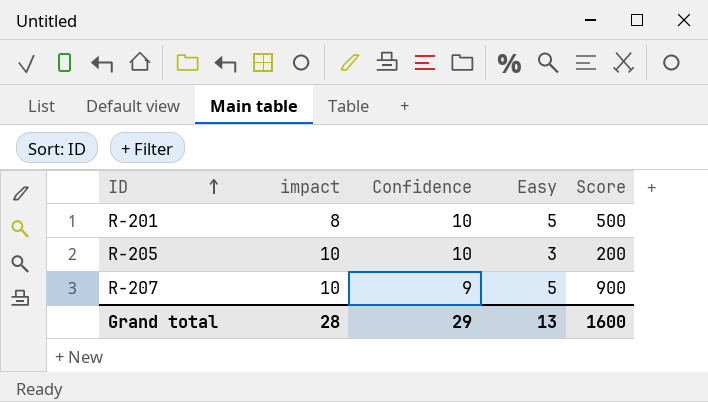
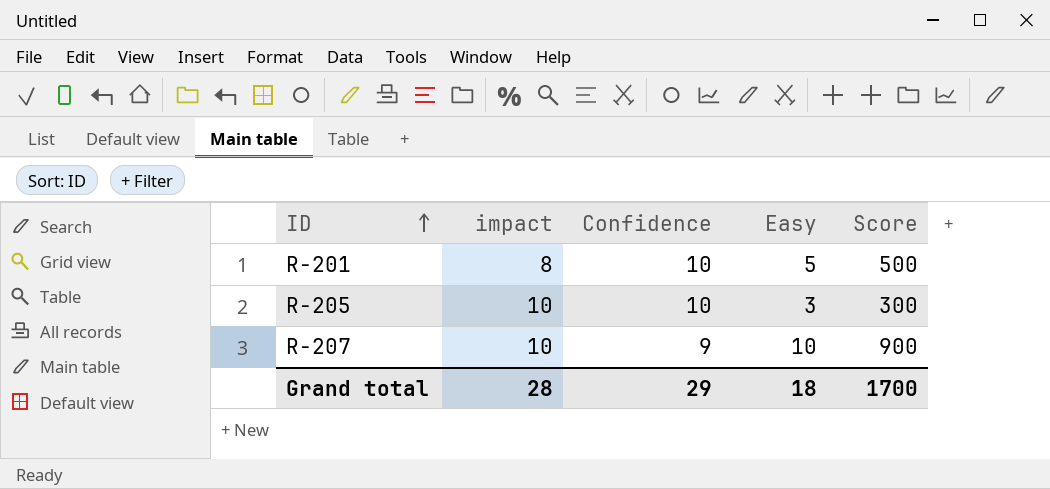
R-205 | Score: 200 -> 300
R-207 | Easy: 5 -> 10
Grand total | Easy: 13 -> 18
Grand total | Score: 1600 -> 1700

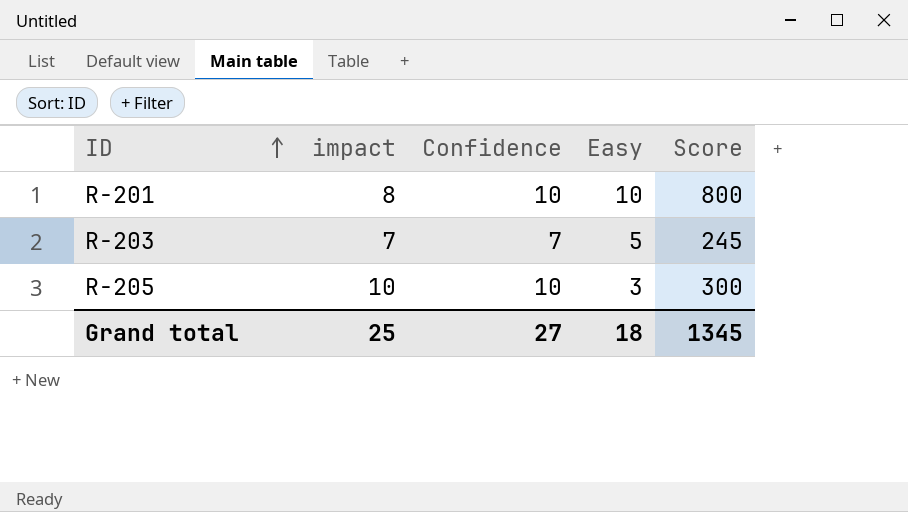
row R-207: 10 | 9 | 10 | 900 -> none
R-201 | Easy: 5 -> 10
R-201 | Score: 500 -> 800
row R-203: none -> 7 | 7 | 5 | 245
Grand total | impact: 28 -> 25
Grand total | Confidence: 29 -> 27
Grand total | Score: 1700 -> 1345

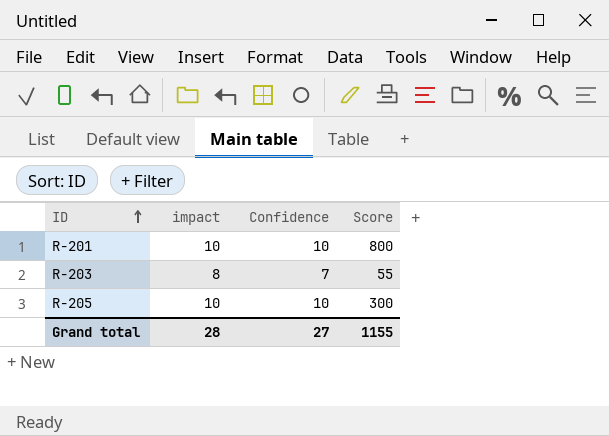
column Easy | position: 4 -> none
R-201 | impact: 8 -> 10
R-203 | impact: 7 -> 8
R-203 | Score: 245 -> 55
Grand total | impact: 25 -> 28
Grand total | Score: 1345 -> 1155

